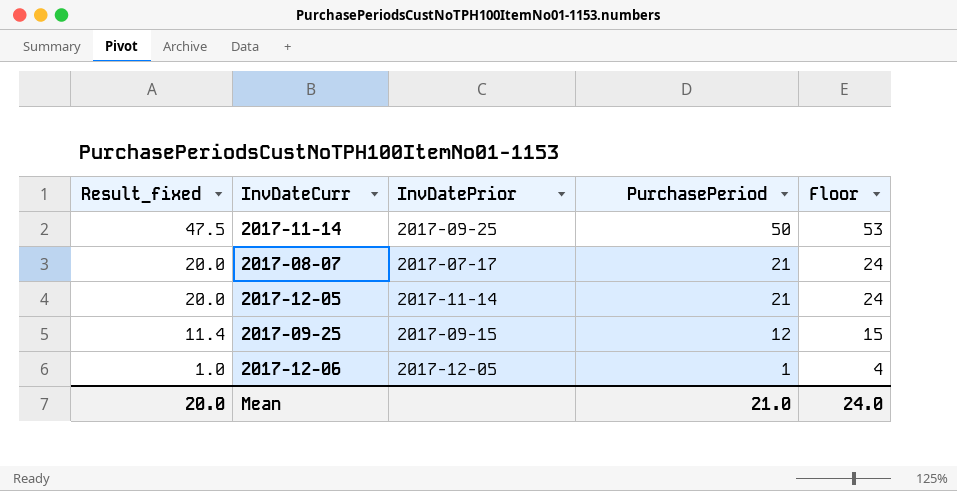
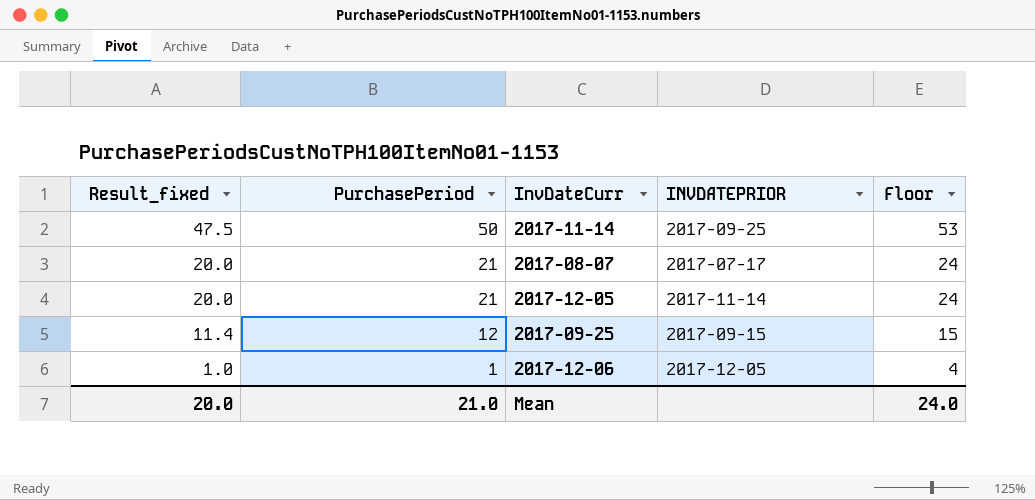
column PurchasePeriod | position: 4 -> 2
column name: InvDatePrior -> INVDATEPRIOR

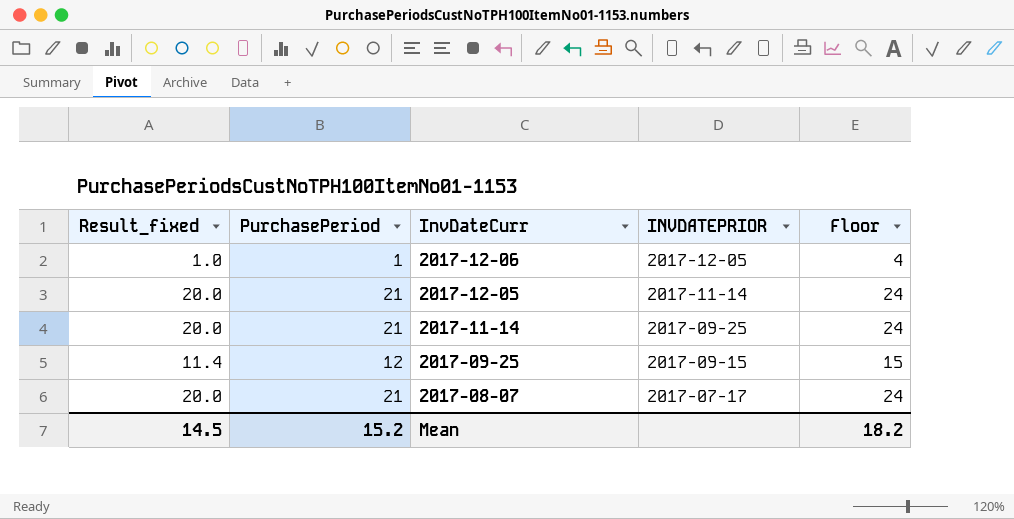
row order: Result_fixed descending -> InvDateCurr descending
2017-11-14 | Result_fixed: 47.5 -> 20.0
2017-11-14 | PurchasePeriod: 50 -> 21
2017-11-14 | Floor: 53 -> 24
Mean | Result_fixed: 20.0 -> 14.5
Mean | PurchasePeriod: 21.0 -> 15.2
Mean | Floor: 24.0 -> 18.2

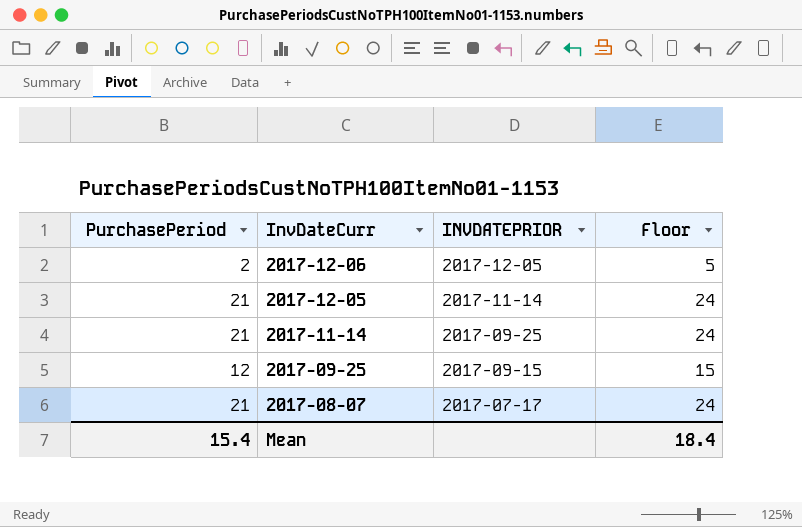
column Result_fixed | formula: [PurchasePeriod] * 0.95 -> none
2017-12-06 | PurchasePeriod: 1 -> 2
2017-12-06 | Floor: 4 -> 5
Mean | PurchasePeriod: 15.2 -> 15.4
Mean | Floor: 18.2 -> 18.4

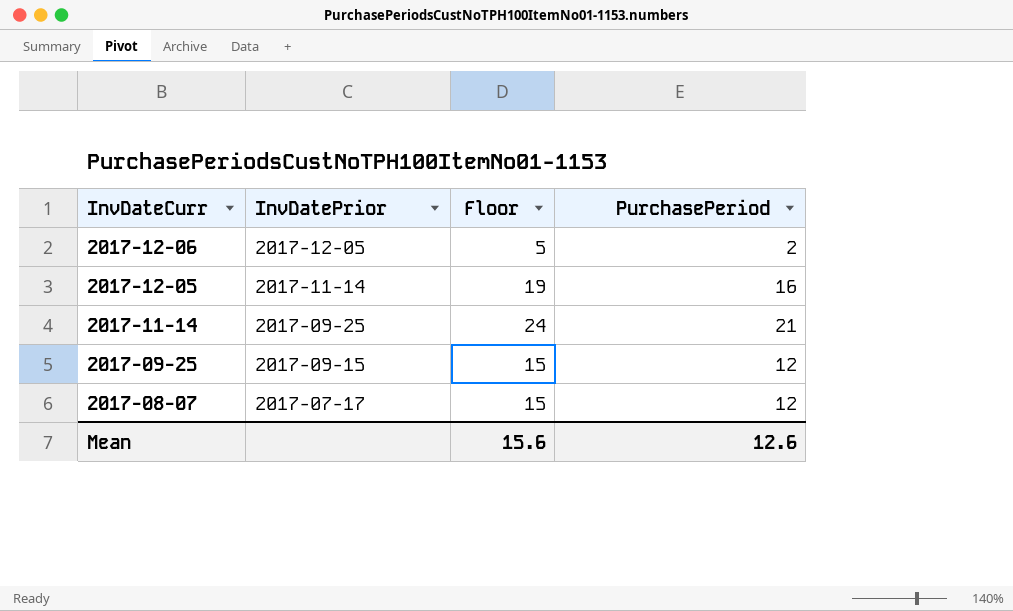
column name: INVDATEPRIOR -> InvDatePrior
column PurchasePeriod | position: 1 -> 4
2017-12-05 | Floor: 24 -> 19
2017-12-05 | PurchasePeriod: 21 -> 16
2017-08-07 | Floor: 24 -> 15
2017-08-07 | PurchasePeriod: 21 -> 12
Mean | Floor: 18.4 -> 15.6
Mean | PurchasePeriod: 15.4 -> 12.6

